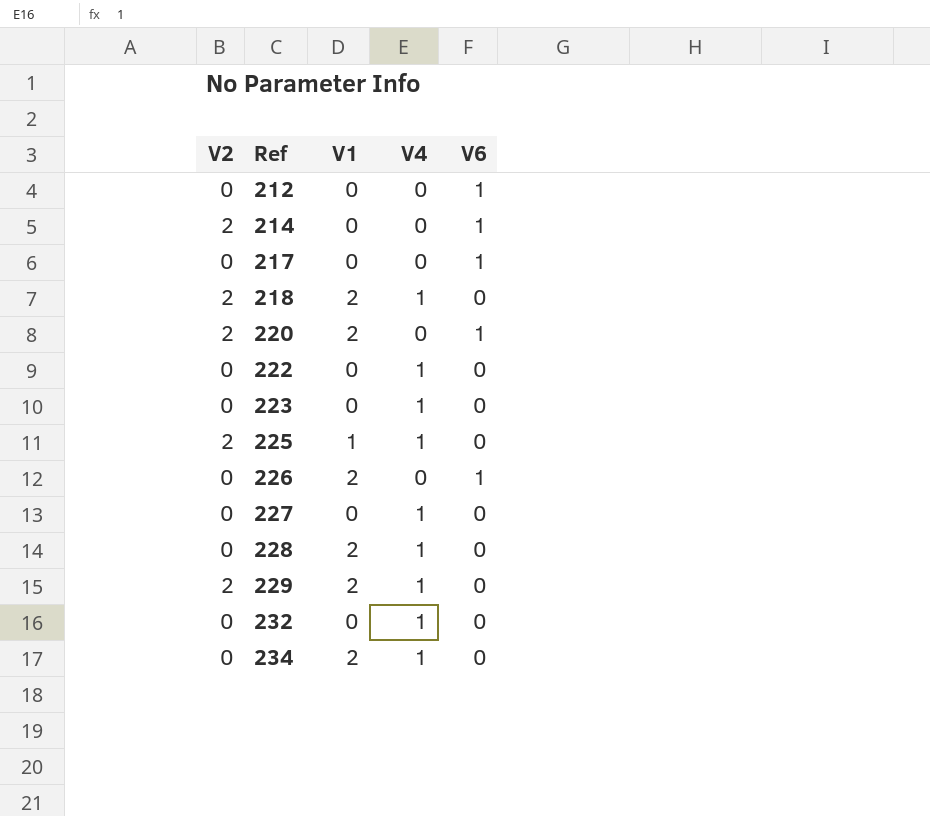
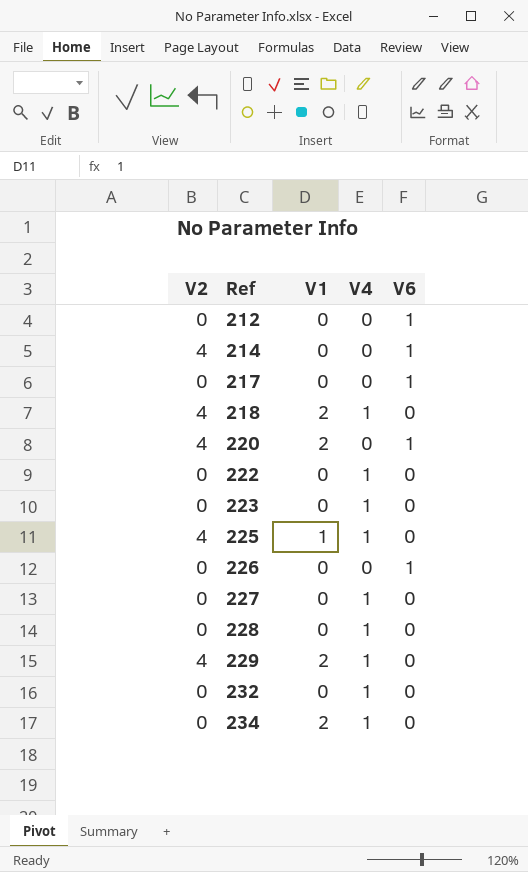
214 | V2: 2 -> 4
218 | V2: 2 -> 4
220 | V2: 2 -> 4
225 | V2: 2 -> 4
226 | V1: 2 -> 0
228 | V1: 2 -> 0
229 | V2: 2 -> 4

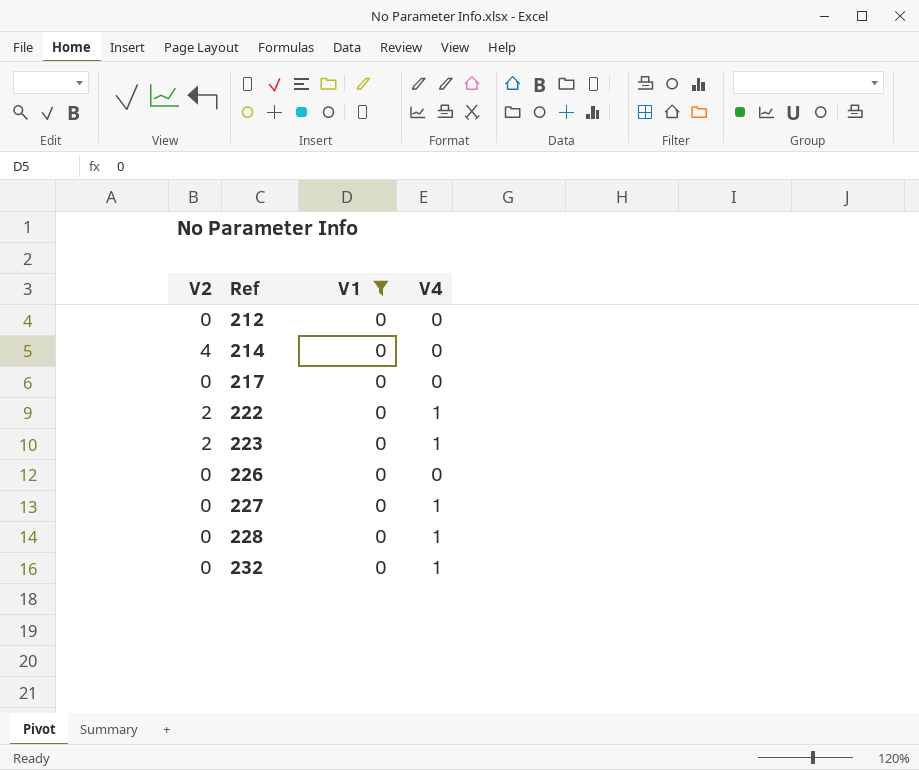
filter: none -> V1 = 0
column V6 | position: 5 -> none
222 | V2: 0 -> 2
223 | V2: 0 -> 2

